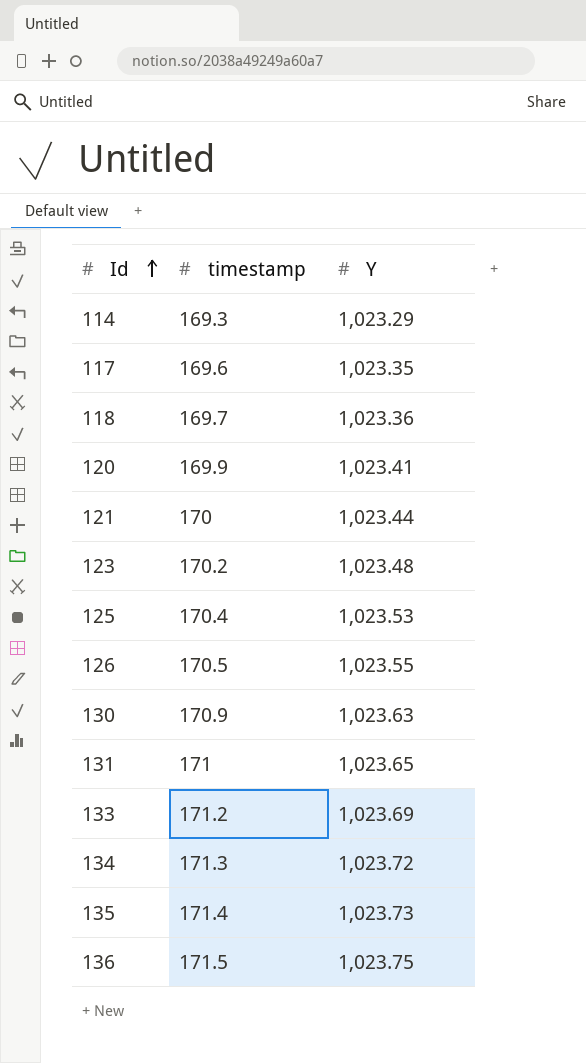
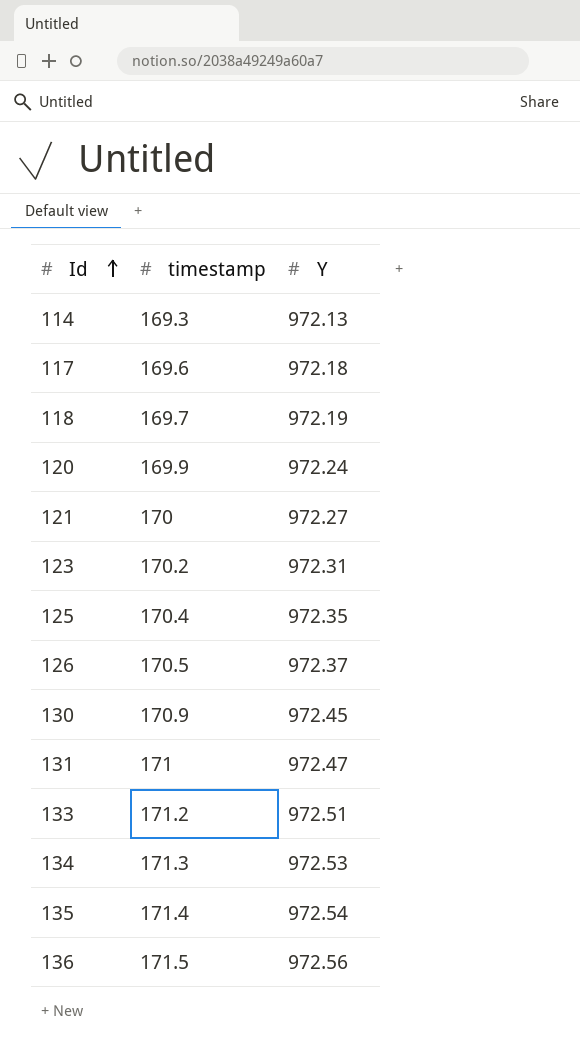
114 | Y: 1,023.29 -> 972.13
117 | Y: 1,023.35 -> 972.18
118 | Y: 1,023.36 -> 972.19
120 | Y: 1,023.41 -> 972.24
121 | Y: 1,023.44 -> 972.27
123 | Y: 1,023.48 -> 972.31
125 | Y: 1,023.53 -> 972.35
126 | Y: 1,023.55 -> 972.37
130 | Y: 1,023.63 -> 972.45
131 | Y: 1,023.65 -> 972.47
133 | Y: 1,023.69 -> 972.51
134 | Y: 1,023.72 -> 972.53
135 | Y: 1,023.73 -> 972.54
136 | Y: 1,023.75 -> 972.56

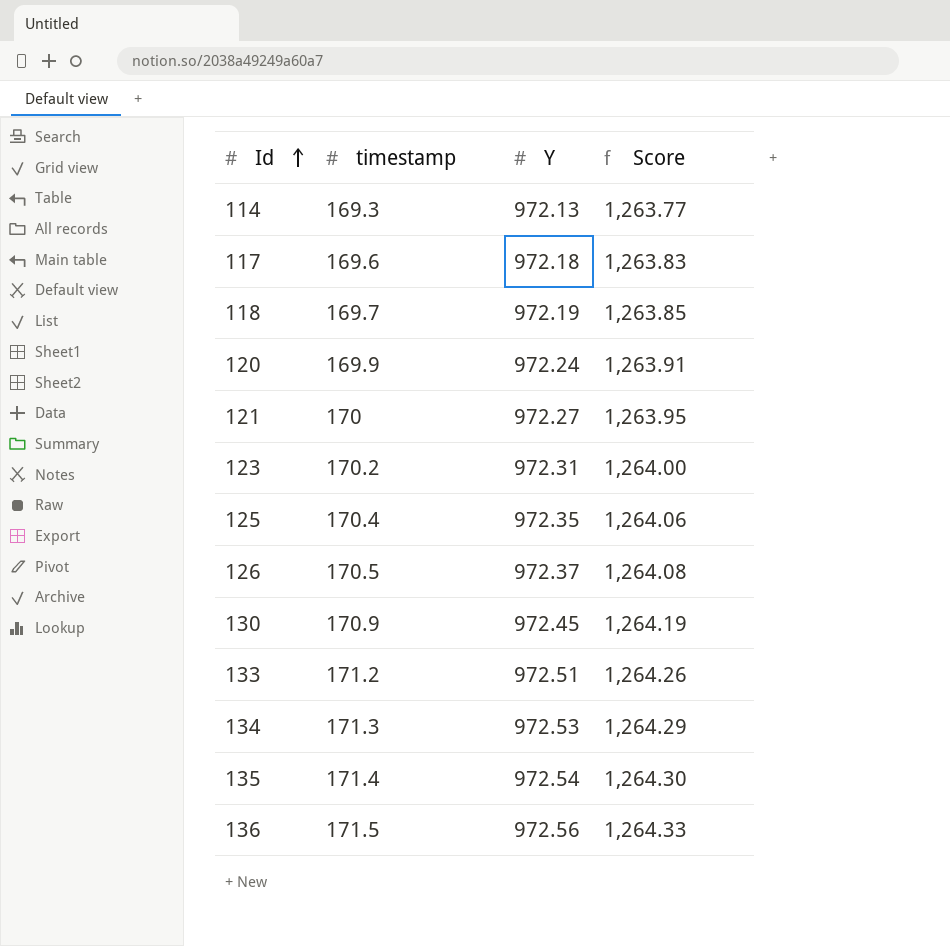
column Score | formula: none -> [Y] * 1.3
row 131: 171 | 972.47 -> none

